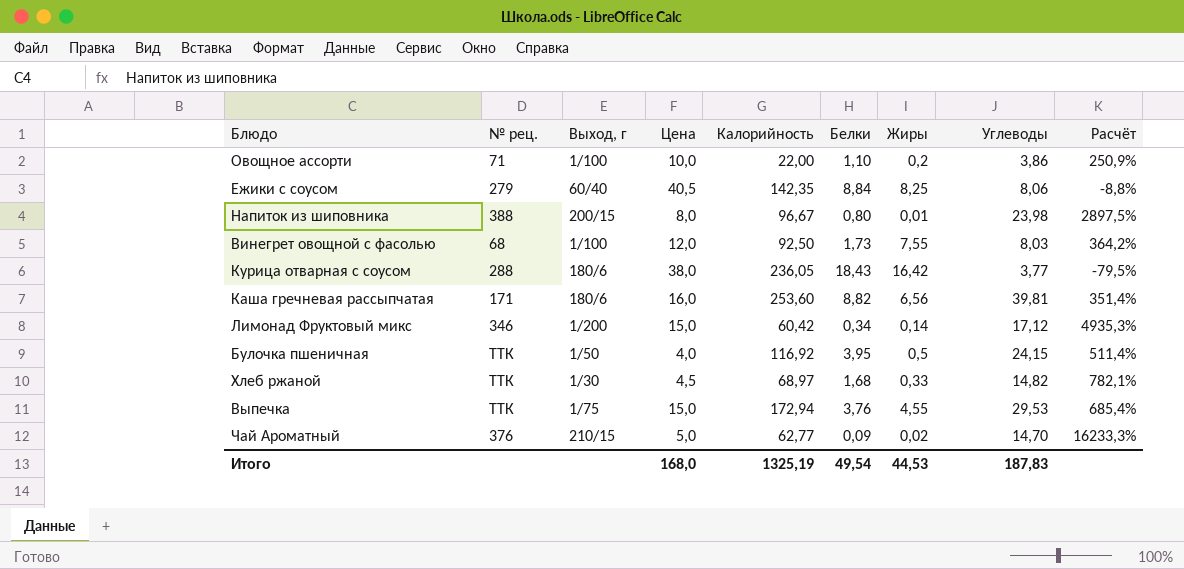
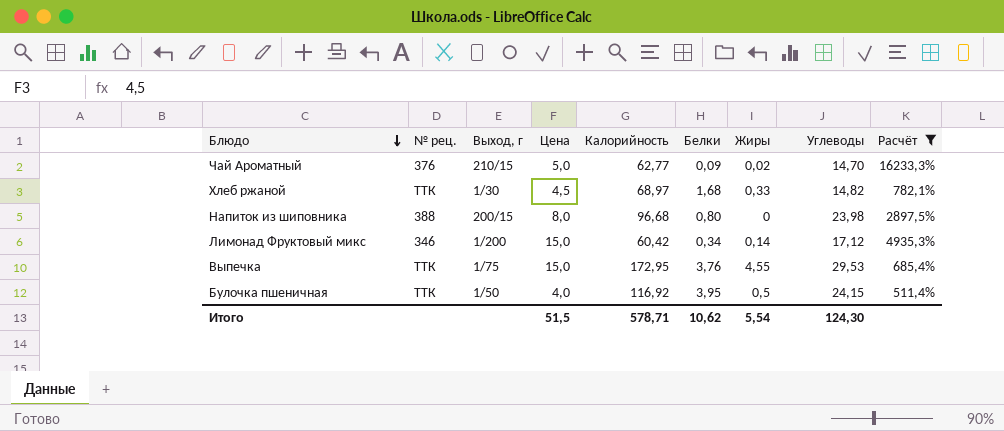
filter: none -> Расчёт >= 511,4%
row order: none -> Блюдо descending
Напиток из шиповника | Калорийность: 96,67 -> 96,68
Напиток из шиповника | Жиры: 0,01 -> 0
Выпечка | Калорийность: 172,94 -> 172,95
Итого | Цена: 168,0 -> 51,5
Итого | Калорийность: 1325,19 -> 578,71
Итого | Белки: 49,54 -> 10,62
Итого | Жиры: 44,53 -> 5,54
Итого | Углеводы: 187,83 -> 124,30

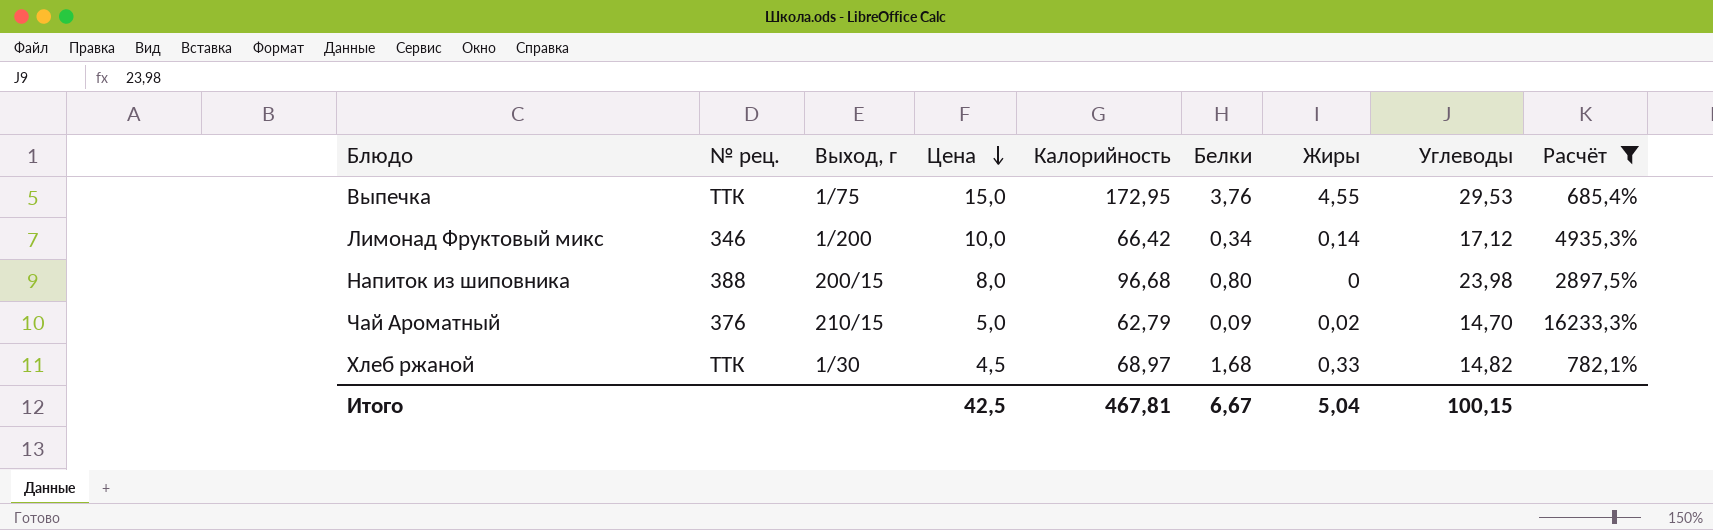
row order: Блюдо descending -> Цена descending
row Булочка пшеничная: ТТК | 1/50 | 4,0 | 116,92 | 3,95 | 0,5 | 24,15 | 511,4% -> none
Лимонад Фруктовый микс | Цена: 15,0 -> 10,0
Лимонад Фруктовый микс | Калорийность: 60,42 -> 66,42
Чай Ароматный | Калорийность: 62,77 -> 62,79
Итого | Цена: 51,5 -> 42,5
Итого | Калорийность: 578,71 -> 467,81
Итого | Белки: 10,62 -> 6,67
Итого | Жиры: 5,54 -> 5,04
Итого | Углеводы: 124,30 -> 100,15

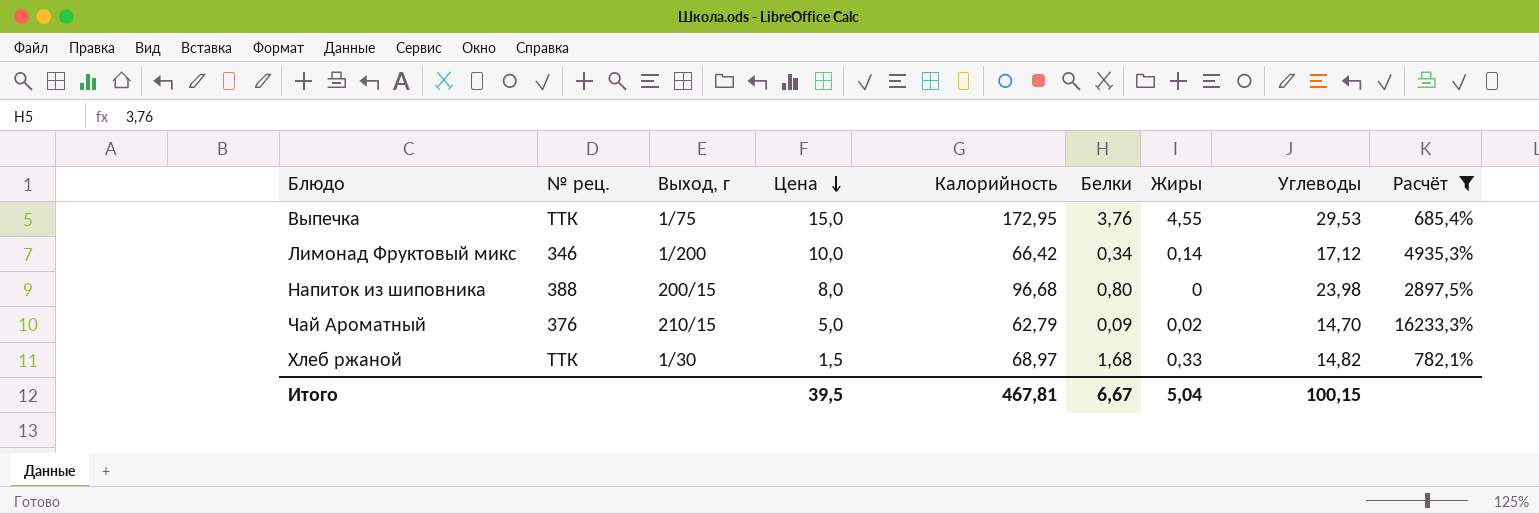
Хлеб ржаной | Цена: 4,5 -> 1,5
Итого | Цена: 42,5 -> 39,5

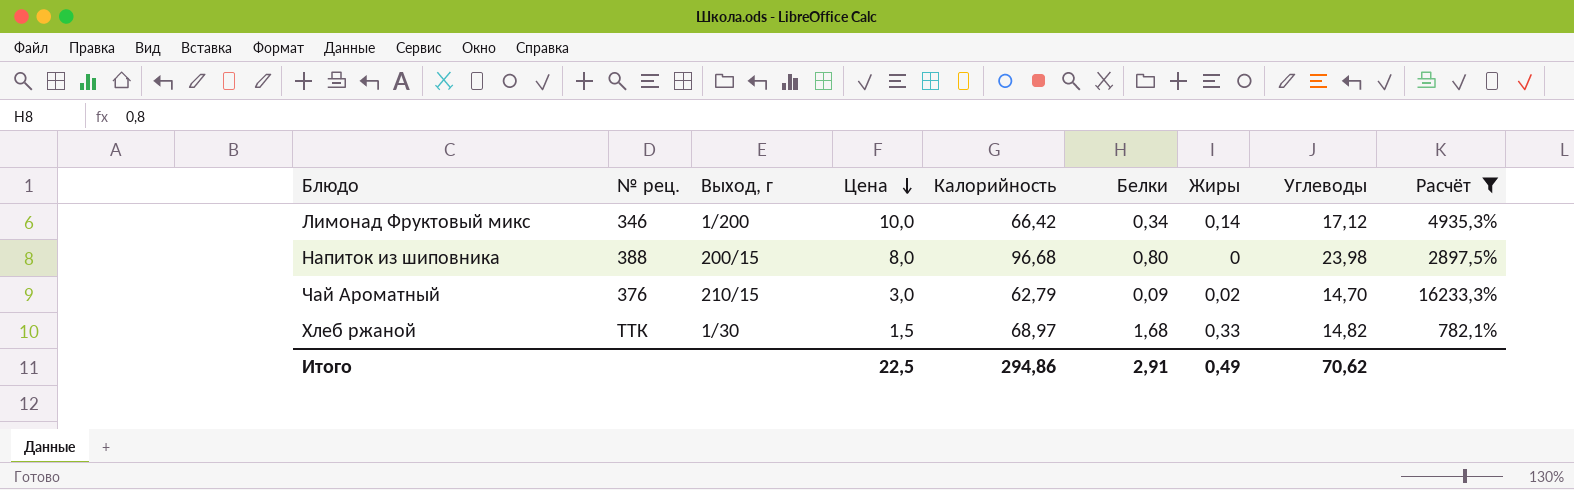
row Выпечка: ТТК | 1/75 | 15,0 | 172,95 | 3,76 | 4,55 | 29,53 | 685,4% -> none
Чай Ароматный | Цена: 5,0 -> 3,0
Итого | Цена: 39,5 -> 22,5
Итого | Калорийность: 467,81 -> 294,86
Итого | Белки: 6,67 -> 2,91
Итого | Жиры: 5,04 -> 0,49
Итого | Углеводы: 100,15 -> 70,62

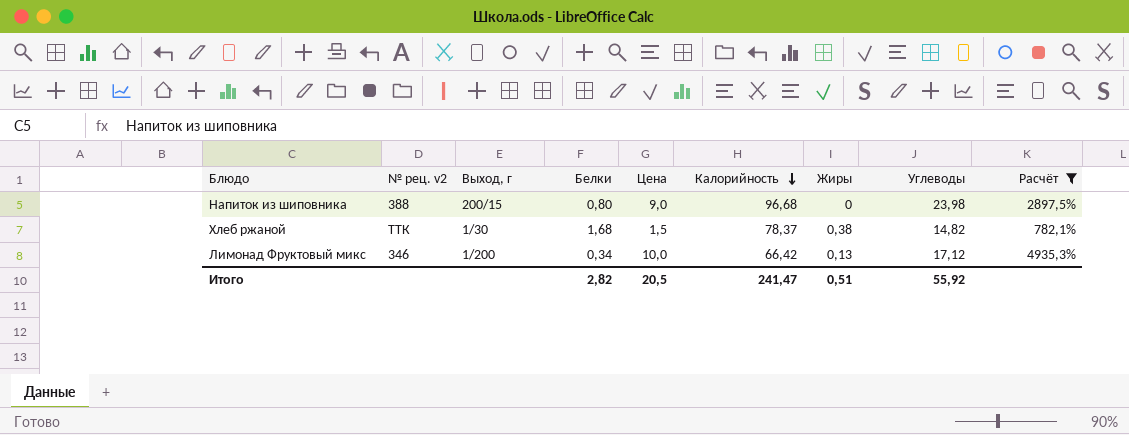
row order: Цена descending -> Калорийность descending
column name: № рец. -> № рец. v2
column Белки | position: 6 -> 4
row Чай Ароматный: 376 | 210/15 | 3,0 | 62,79 | 0,09 | 0,02 | 14,70 | 16233,3% -> none
Напиток из шиповника | Цена: 8,0 -> 9,0
Хлеб ржаной | Калорийность: 68,97 -> 78,37
Хлеб ржаной | Жиры: 0,33 -> 0,38
Лимонад Фруктовый микс | Жиры: 0,14 -> 0,13
Итого | Белки: 2,91 -> 2,82
Итого | Цена: 22,5 -> 20,5
Итого | Калорийность: 294,86 -> 241,47
Итого | Жиры: 0,49 -> 0,51
Итого | Углеводы: 70,62 -> 55,92

